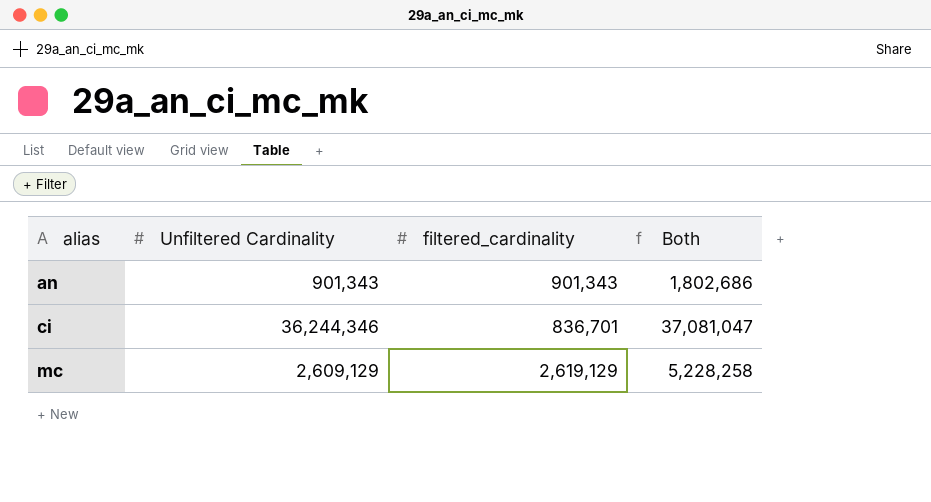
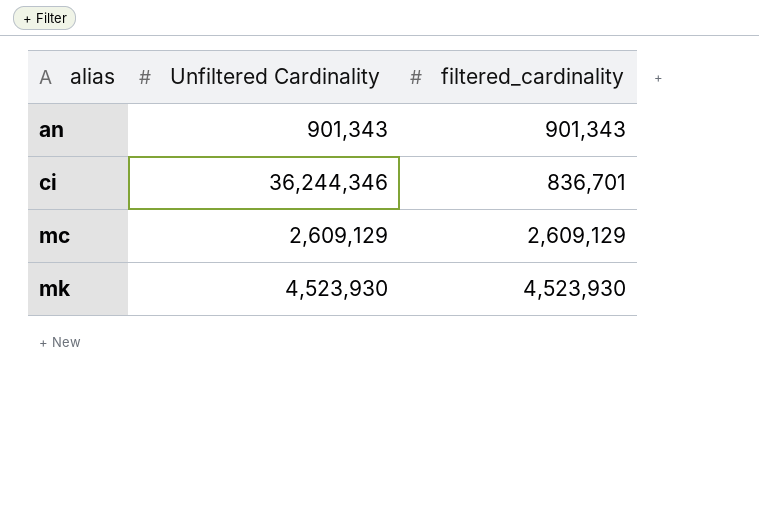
column Both | formula: [Unfiltered Cardinality] + [filtered_cardinality] -> none
mc | filtered_cardinality: 2,619,129 -> 2,609,129
row mk: none -> 4,523,930 | 4,523,930

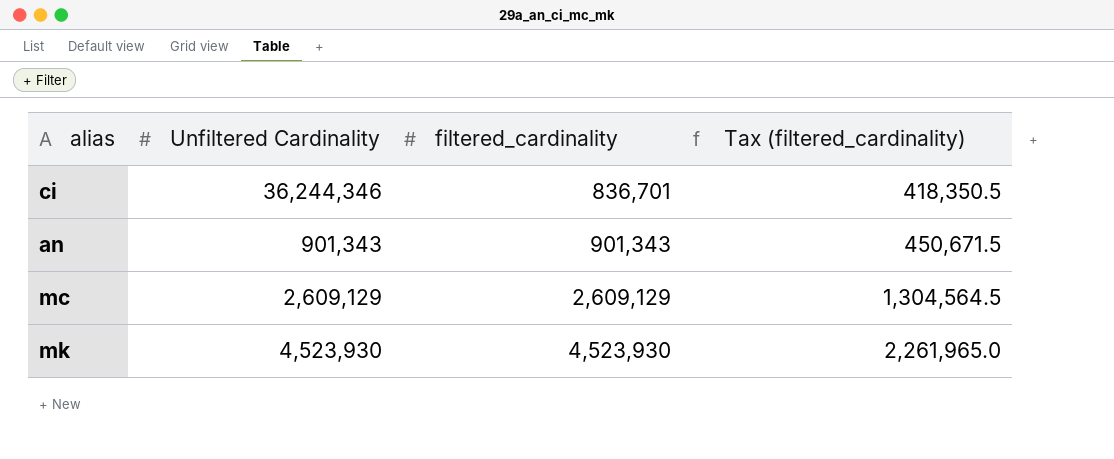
row order: alias ascending -> filtered_cardinality ascending
column Tax (filtered_cardinality) | formula: none -> [filtered_cardinality] * 0.5

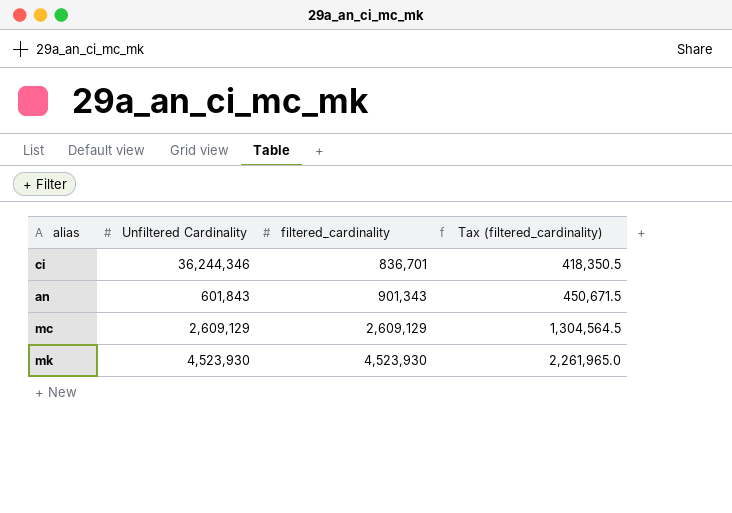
an | Unfiltered Cardinality: 901,343 -> 601,843

